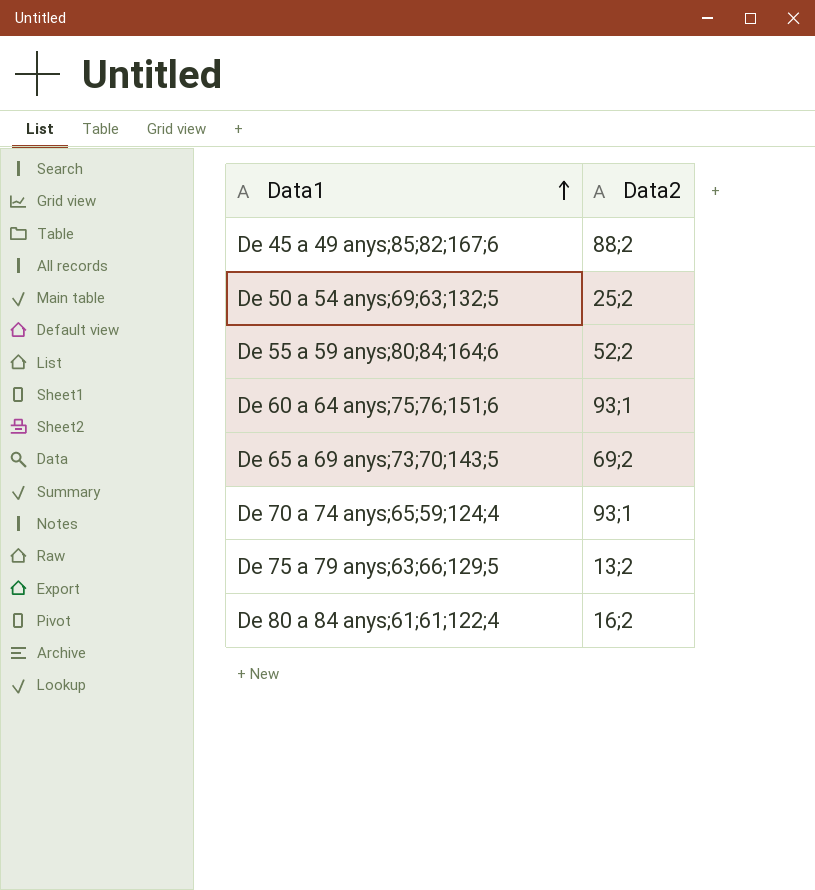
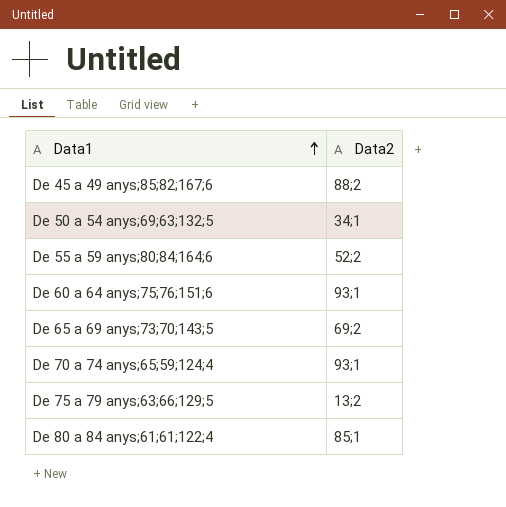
De 50 a 54 anys;69;63;132;5 | Data2: 25;2 -> 34;1
De 80 a 84 anys;61;61;122;4 | Data2: 16;2 -> 85;1

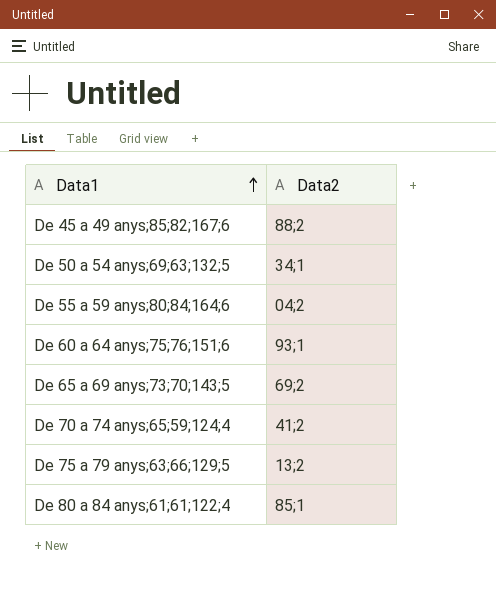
De 55 a 59 anys;80;84;164;6 | Data2: 52;2 -> 04;2
De 70 a 74 anys;65;59;124;4 | Data2: 93;1 -> 41;2

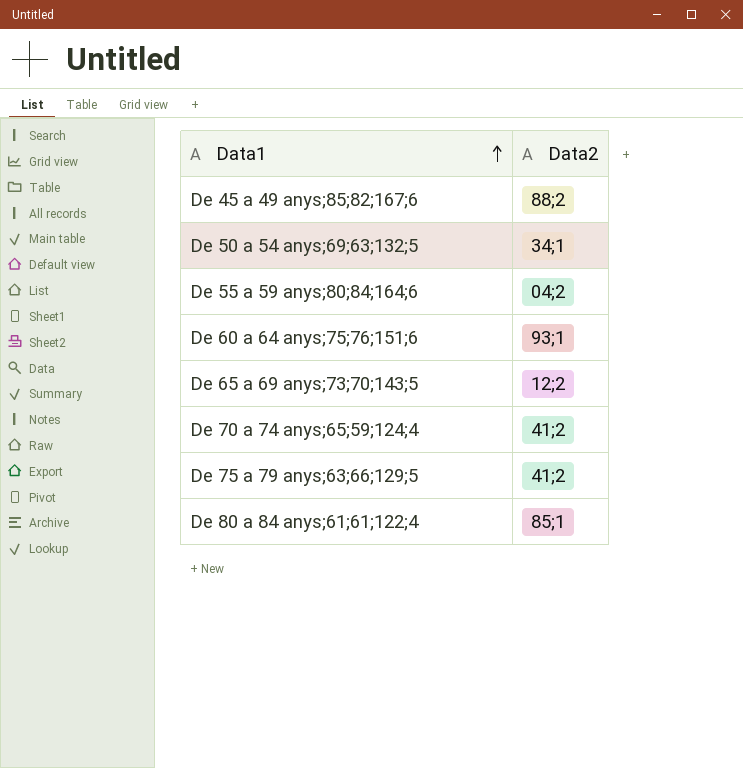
De 65 a 69 anys;73;70;143;5 | Data2: 69;2 -> 12;2
De 75 a 79 anys;63;66;129;5 | Data2: 13;2 -> 41;2

